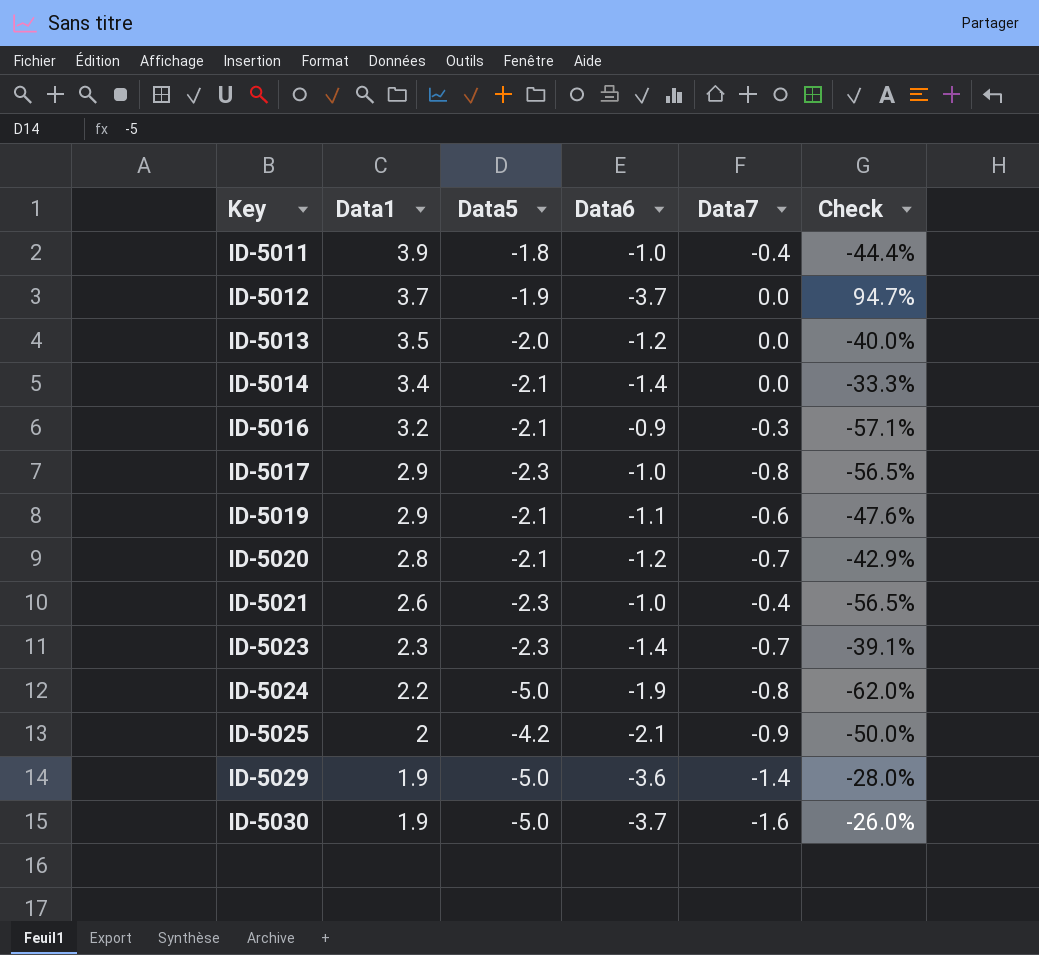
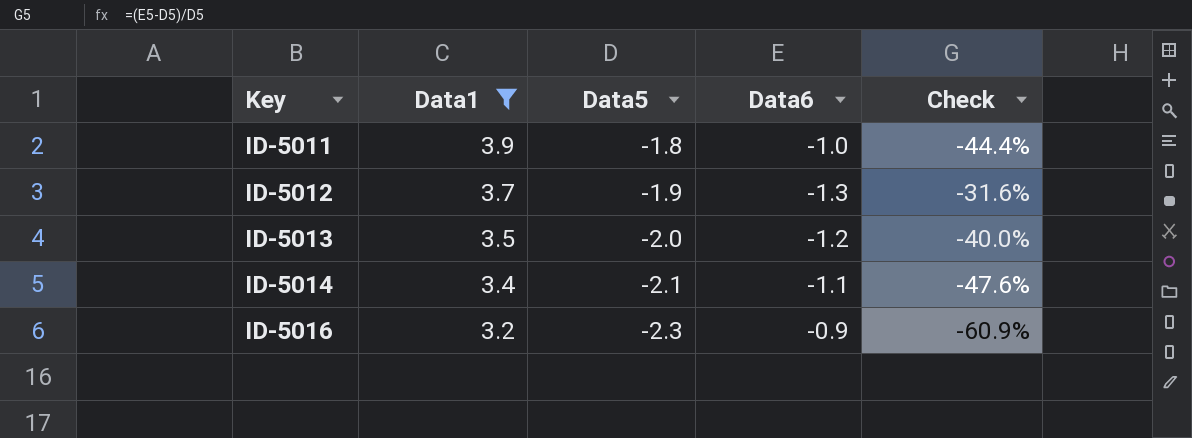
filter: none -> Data1 >= 3.2
column Data7 | position: 5 -> none
ID-5012 | Data6: -3.7 -> -1.3
ID-5012 | Check: 94.7% -> -31.6%
ID-5014 | Data6: -1.4 -> -1.1
ID-5014 | Check: -33.3% -> -47.6%
ID-5016 | Data5: -2.1 -> -2.3
ID-5016 | Check: -57.1% -> -60.9%

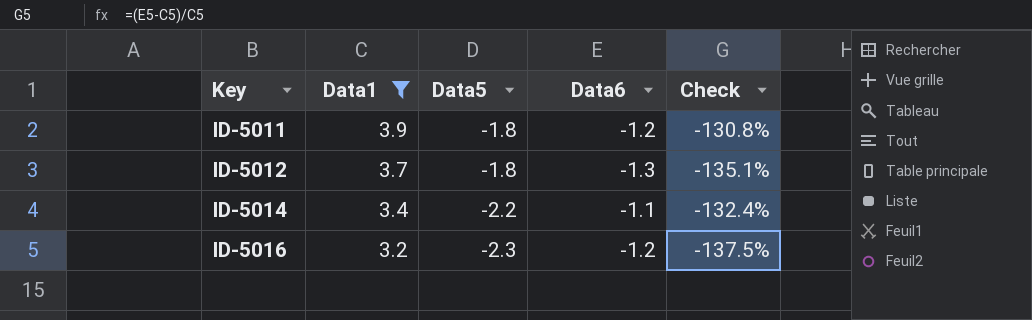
column Check | formula: ([Data6] - [Data5]) / [Data5] -> ([Data6] - [Data1]) / [Data1]
row ID-5013: 3.5 | -2.0 | -1.2 | -40.0% -> none
ID-5011 | Data6: -1.0 -> -1.2
ID-5012 | Data5: -1.9 -> -1.8
ID-5014 | Data5: -2.1 -> -2.2
ID-5016 | Data6: -0.9 -> -1.2

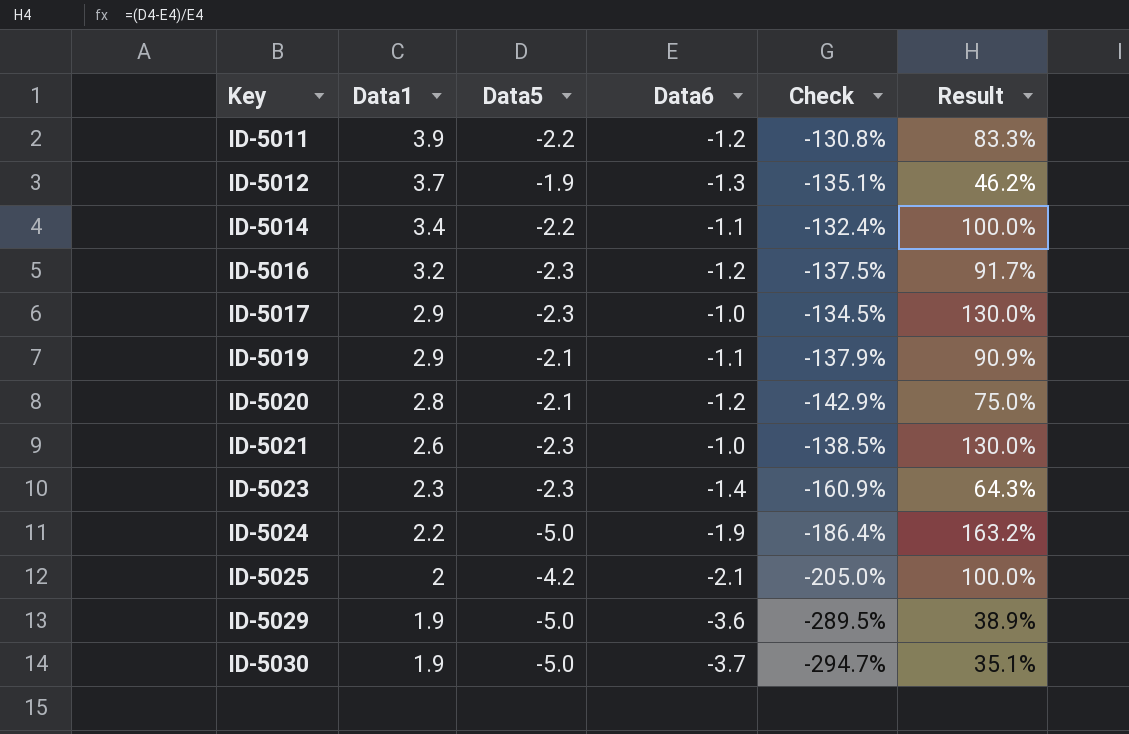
filter: Data1 >= 3.2 -> none
column Result | formula: none -> ([Data5] - [Data6]) / [Data6]
ID-5011 | Data5: -1.8 -> -2.2
ID-5012 | Data5: -1.8 -> -1.9

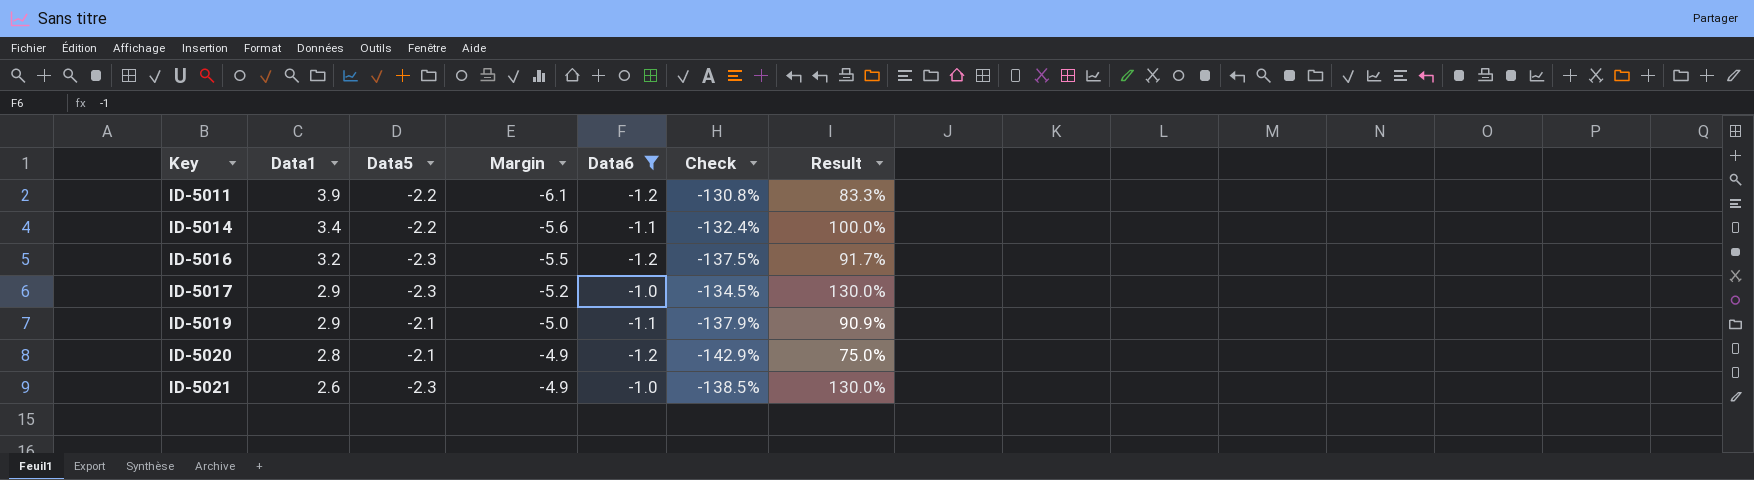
filter: none -> Data6 >= -1.2
column Margin | formula: none -> [Data5] - [Data1]

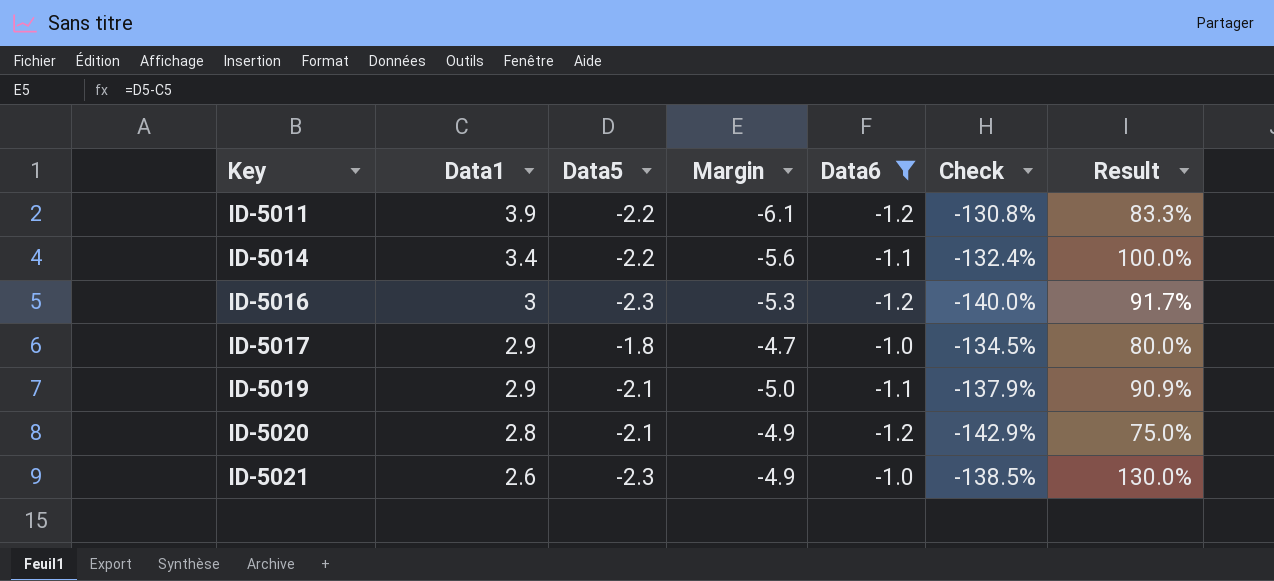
ID-5016 | Data1: 3.2 -> 3
ID-5016 | Margin: -5.5 -> -5.3
ID-5016 | Check: -137.5% -> -140.0%
ID-5017 | Data5: -2.3 -> -1.8
ID-5017 | Margin: -5.2 -> -4.7
ID-5017 | Result: 130.0% -> 80.0%

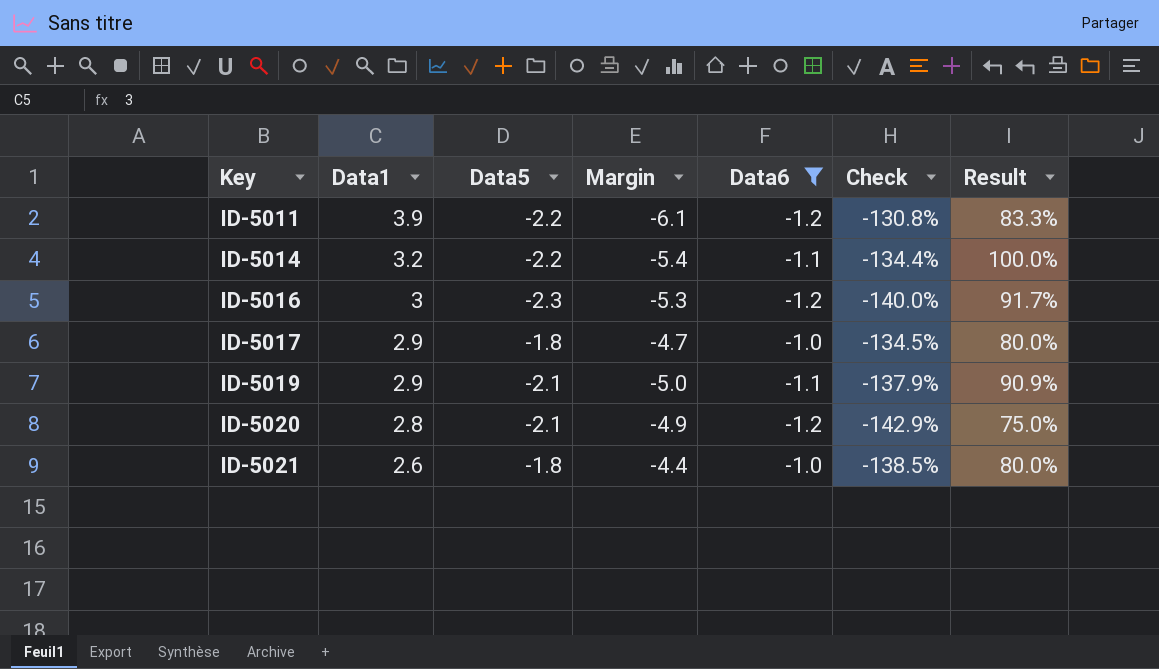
ID-5014 | Data1: 3.4 -> 3.2
ID-5014 | Margin: -5.6 -> -5.4
ID-5014 | Check: -132.4% -> -134.4%
ID-5021 | Data5: -2.3 -> -1.8
ID-5021 | Margin: -4.9 -> -4.4
ID-5021 | Result: 130.0% -> 80.0%

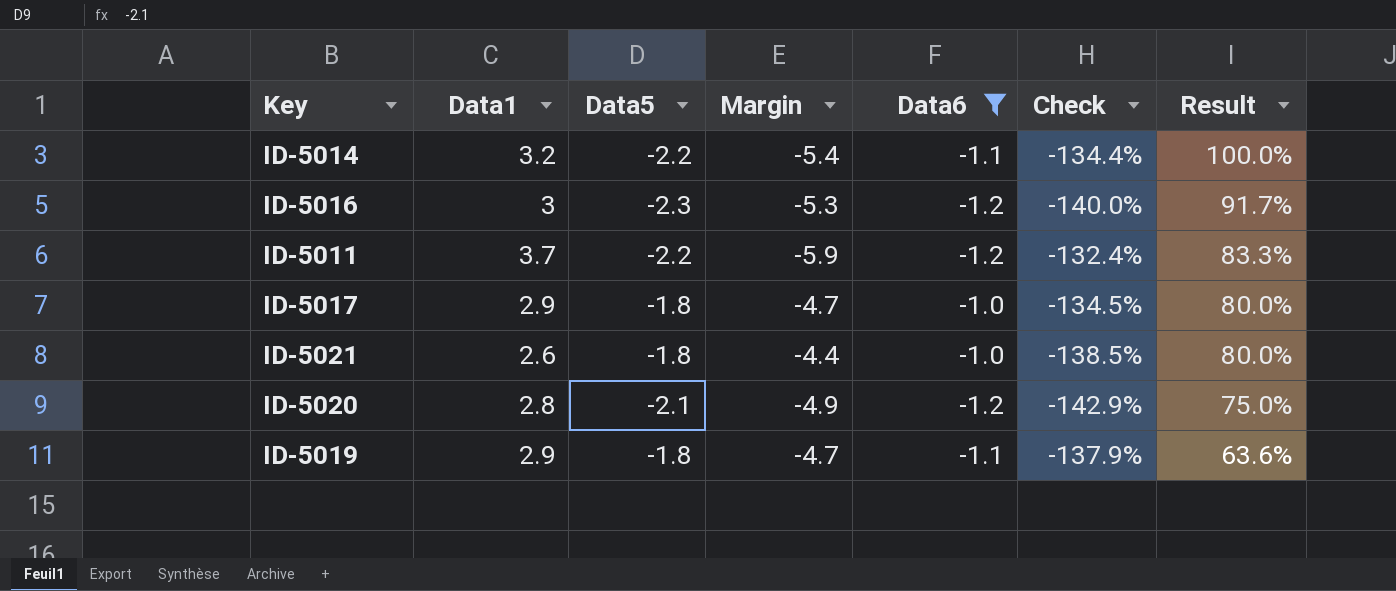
row order: Key ascending -> Result descending
ID-5011 | Data1: 3.9 -> 3.7
ID-5011 | Margin: -6.1 -> -5.9
ID-5011 | Check: -130.8% -> -132.4%
ID-5019 | Data5: -2.1 -> -1.8
ID-5019 | Margin: -5.0 -> -4.7
ID-5019 | Result: 90.9% -> 63.6%

